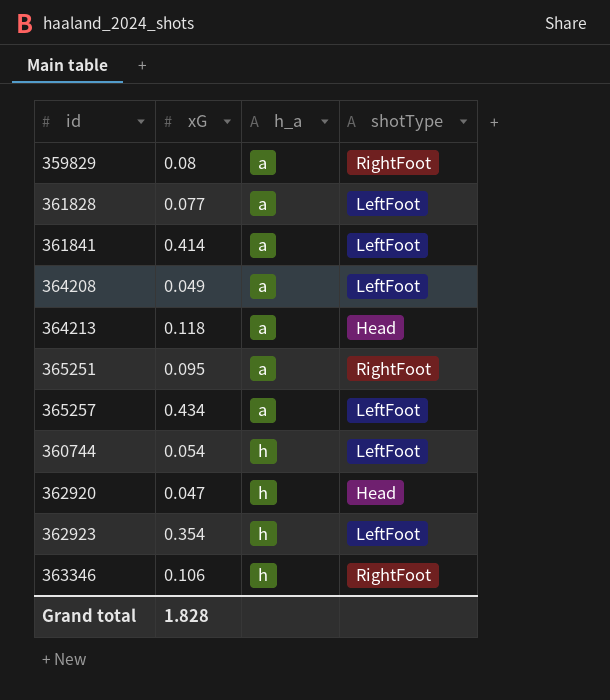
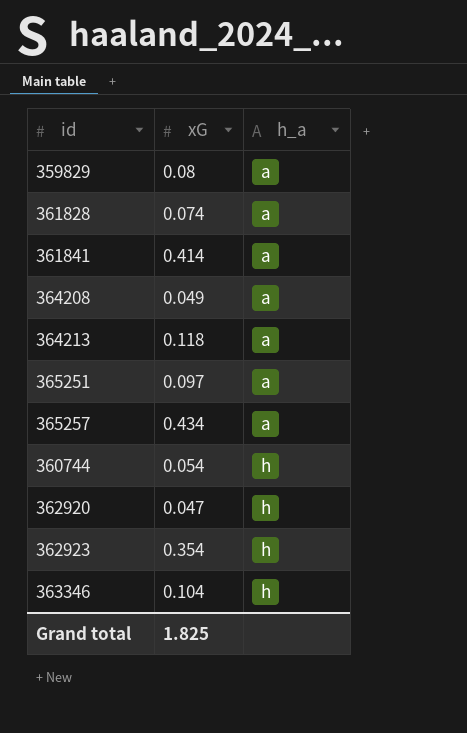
column shotType | position: 4 -> none
361828 | xG: 0.077 -> 0.074
365251 | xG: 0.095 -> 0.097
363346 | xG: 0.106 -> 0.104
Grand total | xG: 1.828 -> 1.825

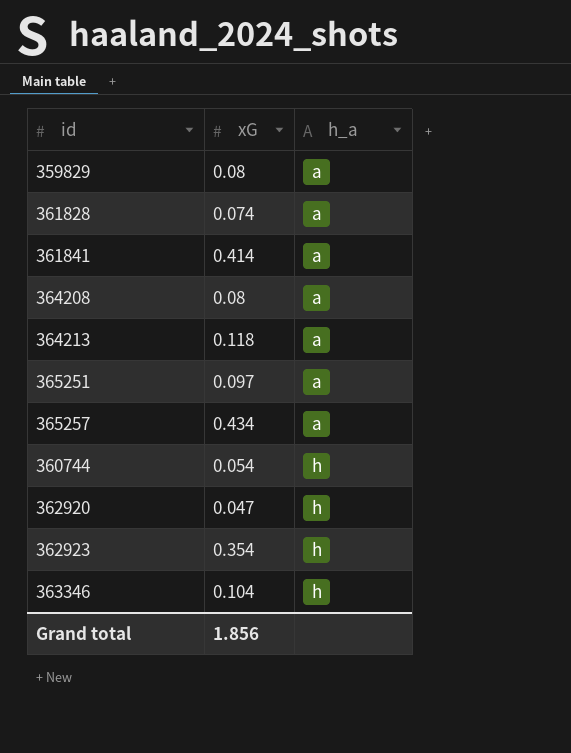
364208 | xG: 0.049 -> 0.08
Grand total | xG: 1.825 -> 1.856

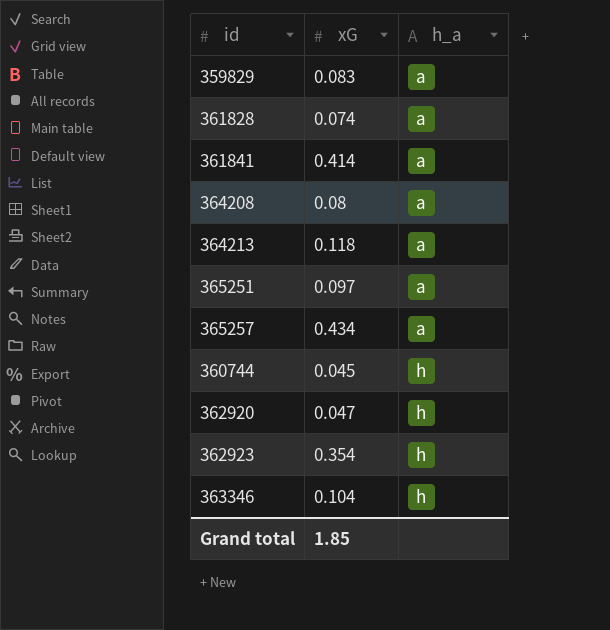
359829 | xG: 0.08 -> 0.083
360744 | xG: 0.054 -> 0.045
Grand total | xG: 1.856 -> 1.85

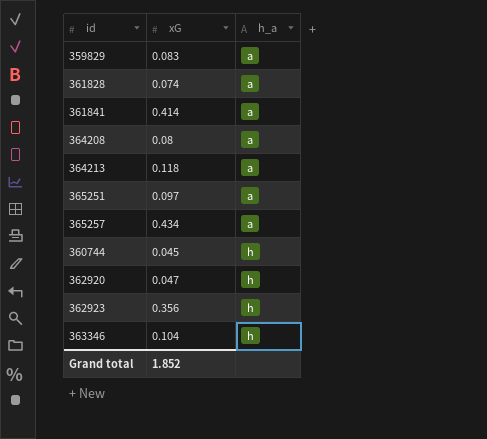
362923 | xG: 0.354 -> 0.356
Grand total | xG: 1.85 -> 1.852

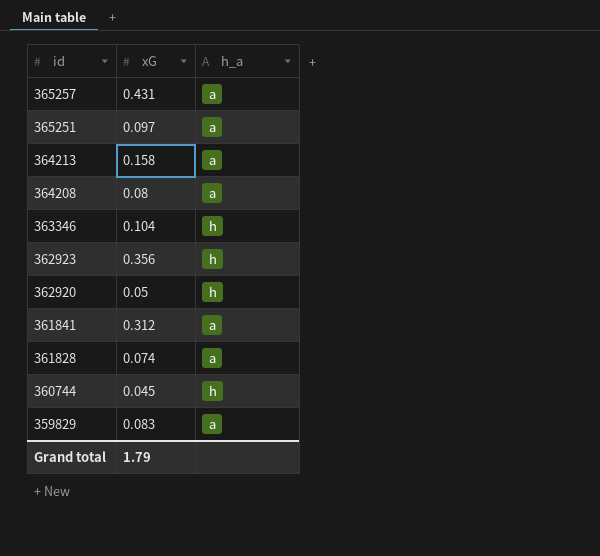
row order: h_a ascending -> id descending
365257 | xG: 0.434 -> 0.431
364213 | xG: 0.118 -> 0.158
362920 | xG: 0.047 -> 0.05
361841 | xG: 0.414 -> 0.312
Grand total | xG: 1.852 -> 1.79

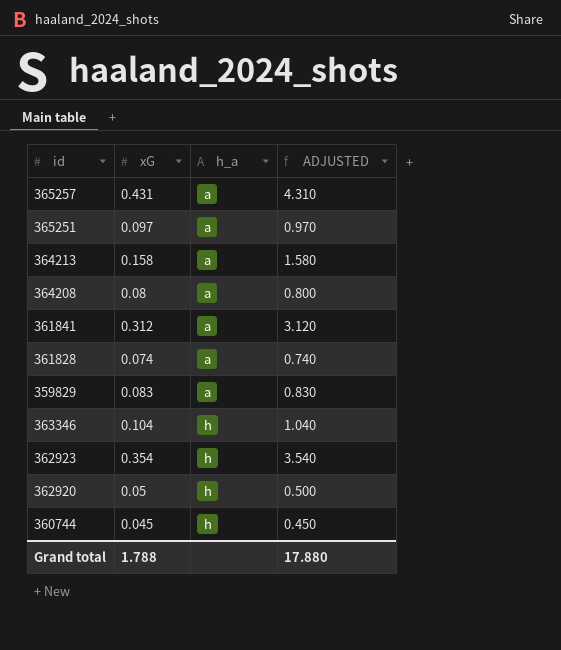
row order: id descending -> h_a ascending
column ADJUSTED | formula: none -> [xG] * 10
362923 | xG: 0.356 -> 0.354
Grand total | xG: 1.79 -> 1.788

